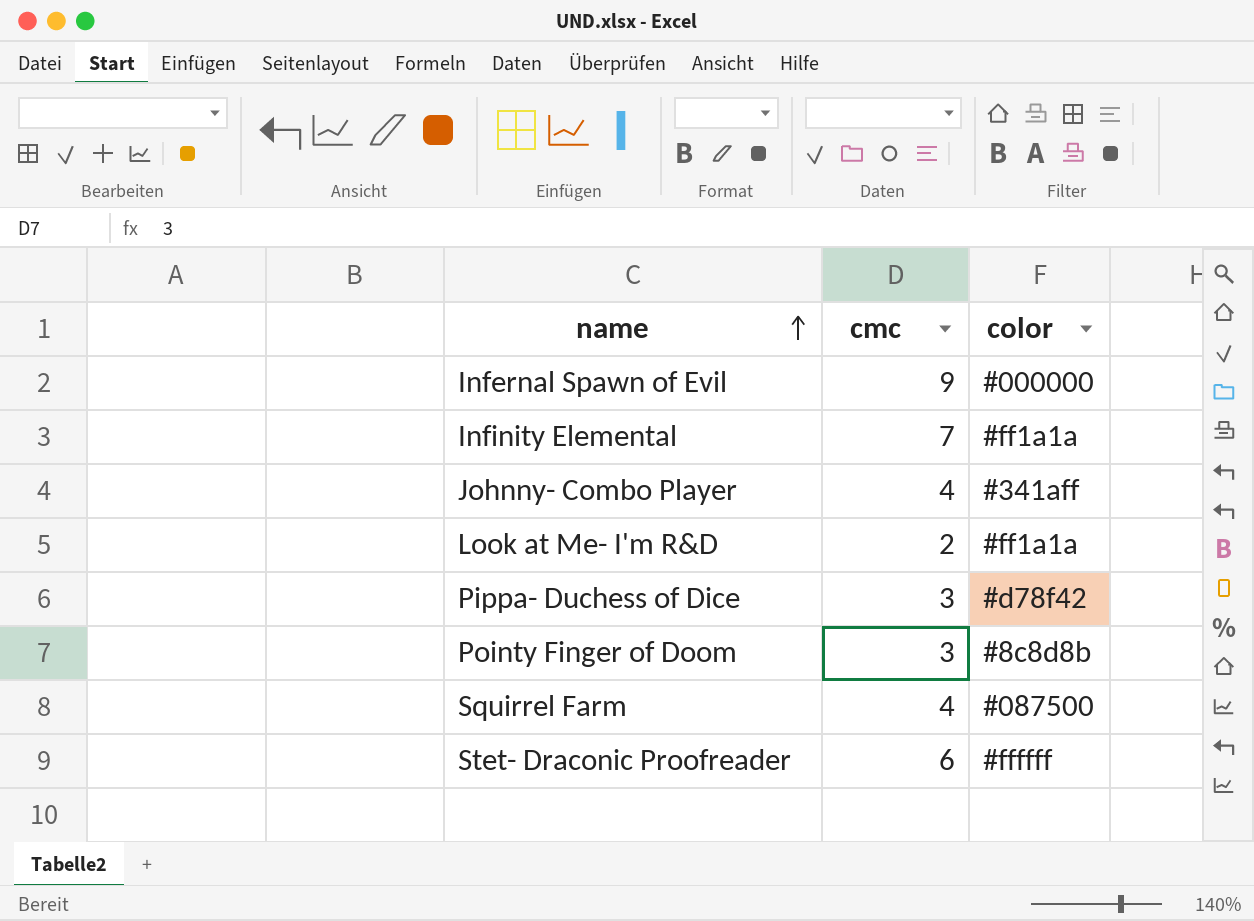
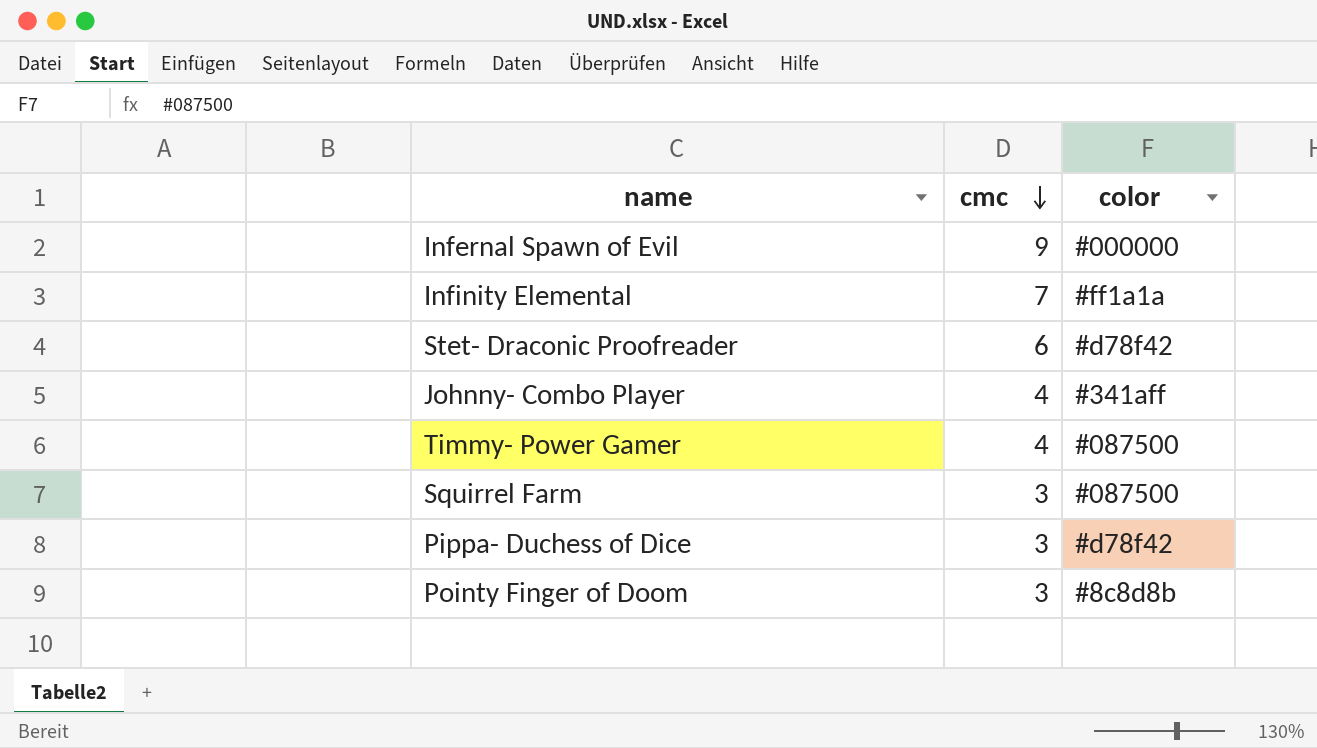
row order: name ascending -> cmc descending
row Look at Me- I'm R&D: 2 | #ff1a1a -> none
Stet- Draconic Proofreader | color: #ffffff -> #d78f42
row Timmy- Power Gamer: none -> 4 | #087500
Squirrel Farm | cmc: 4 -> 3

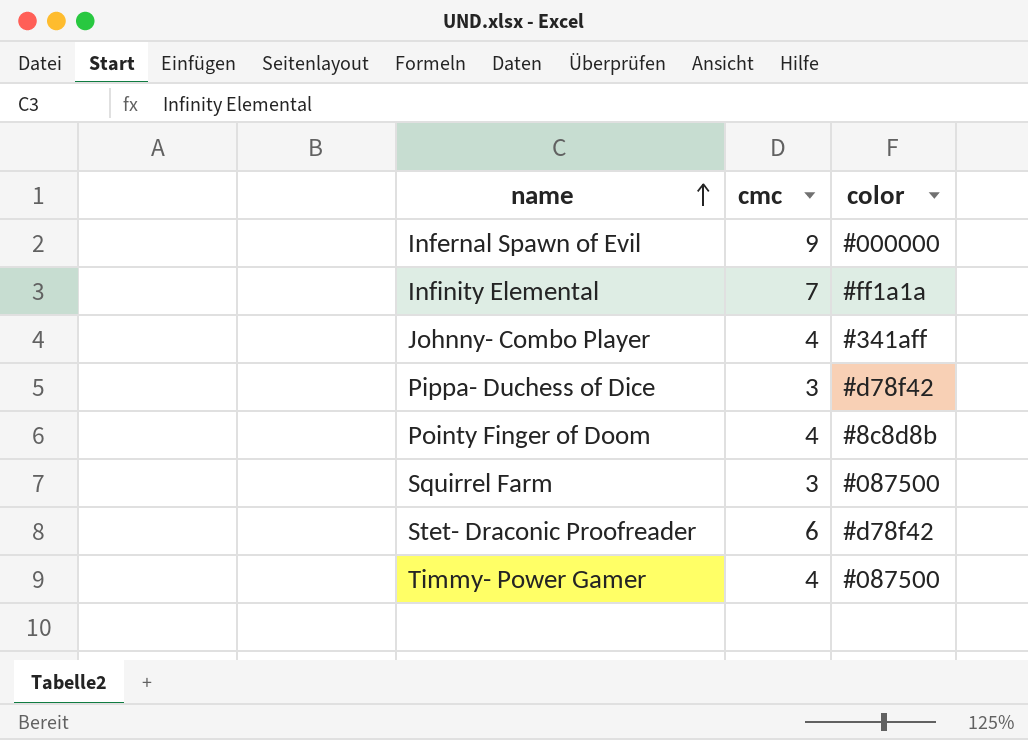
row order: cmc descending -> name ascending
Pointy Finger of Doom | cmc: 3 -> 4

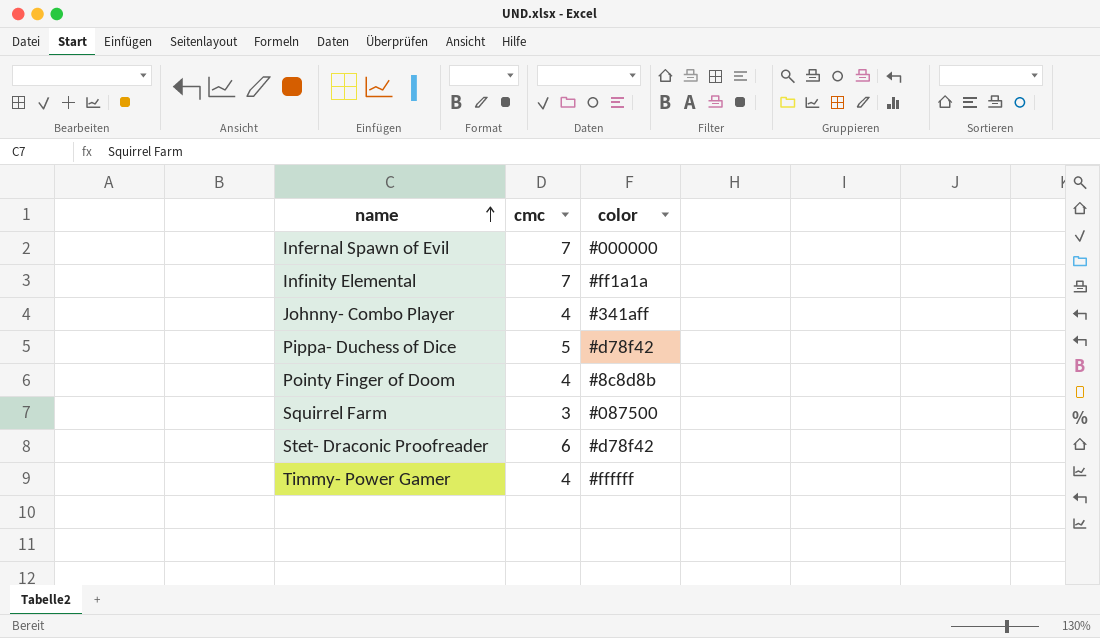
Infernal Spawn of Evil | cmc: 9 -> 7
Pippa- Duchess of Dice | cmc: 3 -> 5
Timmy- Power Gamer | color: #087500 -> #ffffff

